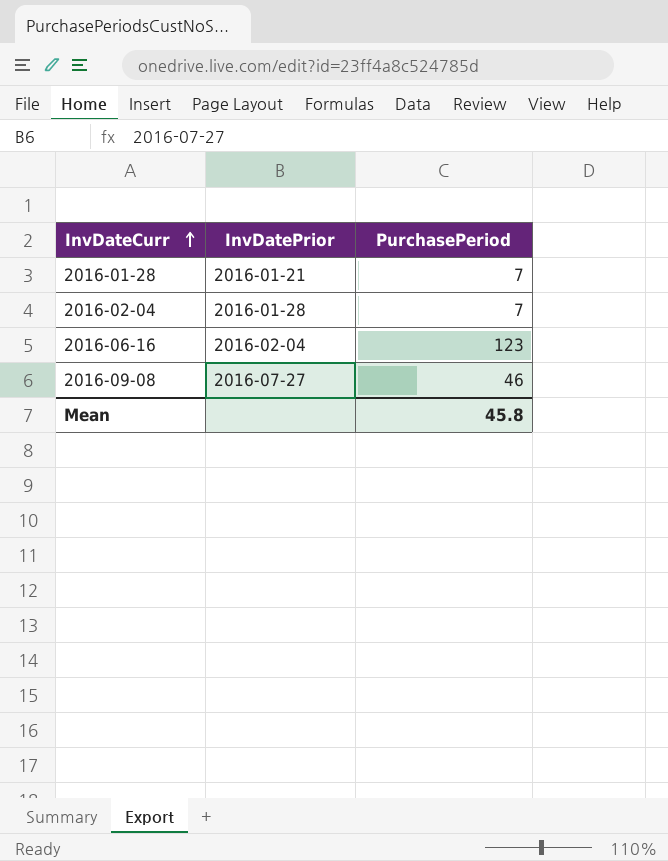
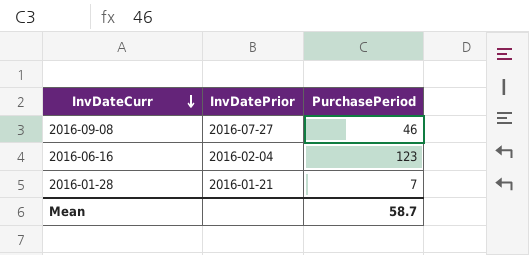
row order: InvDateCurr ascending -> InvDateCurr descending
row 2016-02-04: 2016-01-28 | 7 -> none
Mean | PurchasePeriod: 45.8 -> 58.7

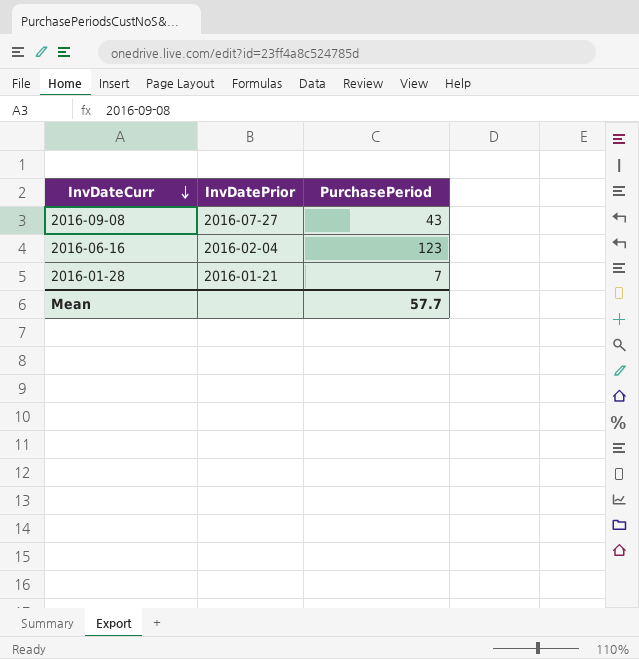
2016-09-08 | PurchasePeriod: 46 -> 43
Mean | PurchasePeriod: 58.7 -> 57.7

